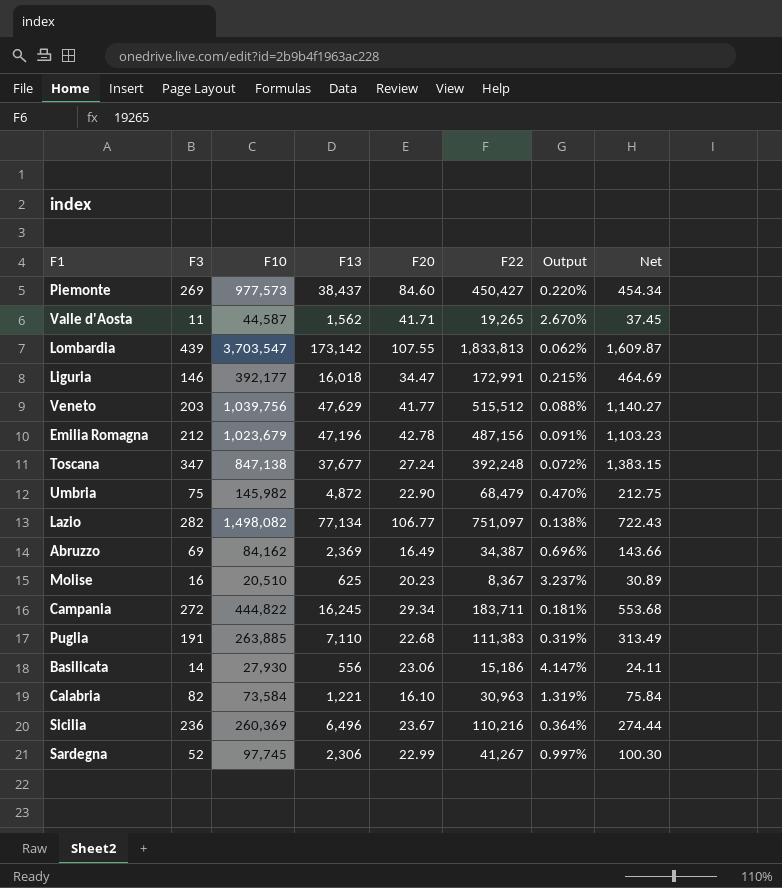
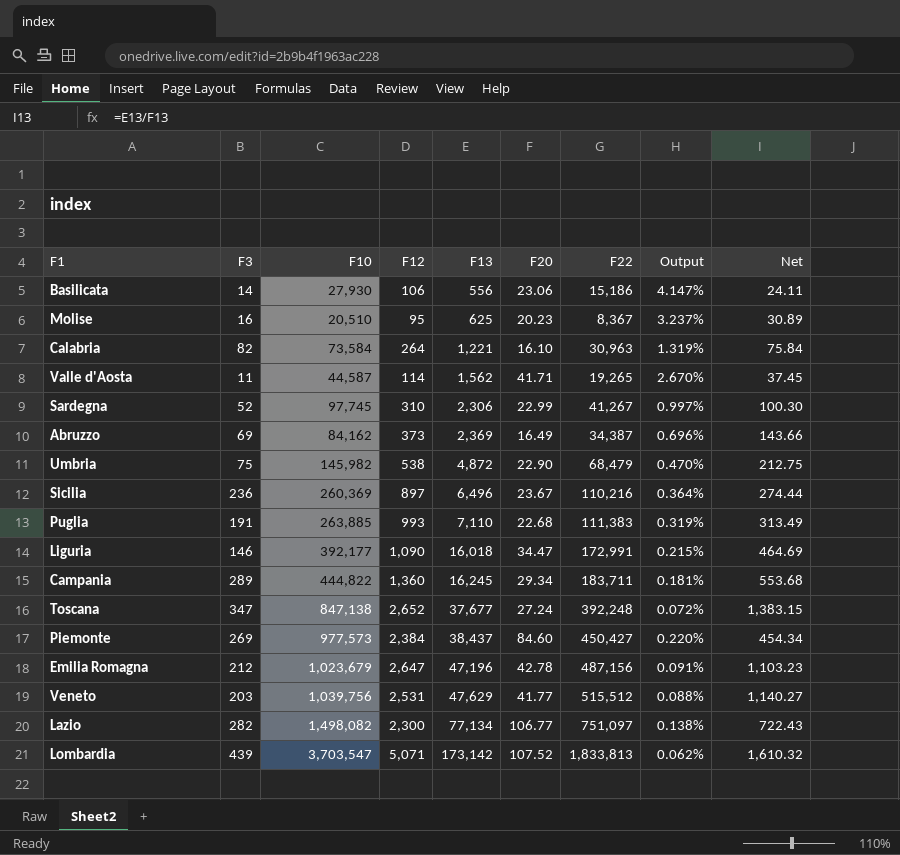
row order: none -> F13 ascending
column F12 | position: none -> 4
Campania | F3: 272 -> 289
Lombardia | F20: 107.55 -> 107.52
Lombardia | Net: 1,609.87 -> 1,610.32

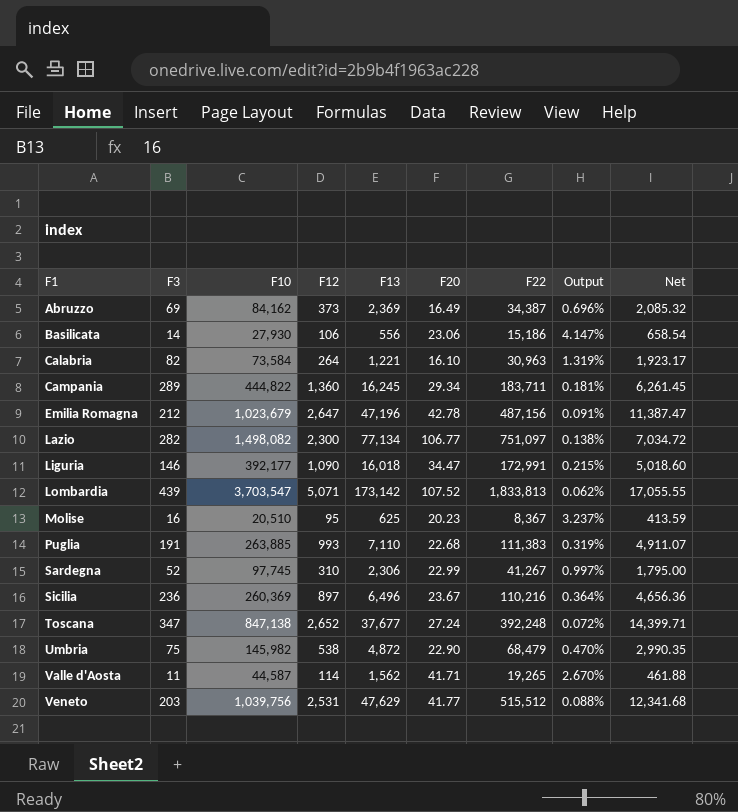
row order: F13 ascending -> F1 ascending
column Net | formula: [F13] / [F20] -> [F22] / [F20]
row Piemonte: 269 | 977,573 | 2,384 | 38,437 | 84.60 | 450,427 | 0.220% | 454.34 -> none

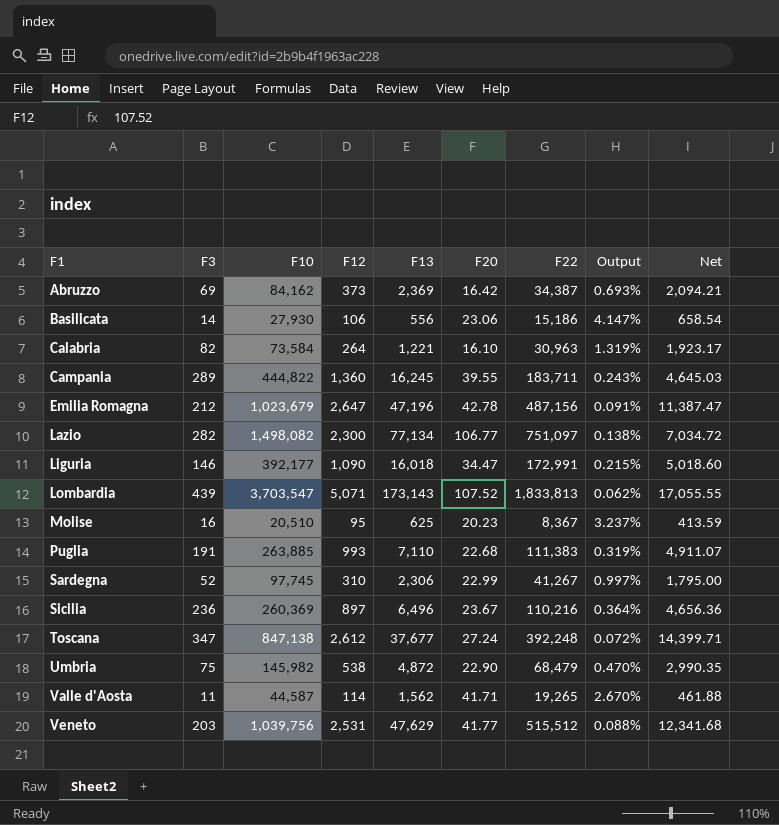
Abruzzo | F20: 16.49 -> 16.42
Abruzzo | Output: 0.696% -> 0.693%
Abruzzo | Net: 2,085.32 -> 2,094.21
Campania | F20: 29.34 -> 39.55
Campania | Output: 0.181% -> 0.243%
Campania | Net: 6,261.45 -> 4,645.03
Lombardia | F13: 173,142 -> 173,143
Toscana | F12: 2,652 -> 2,612

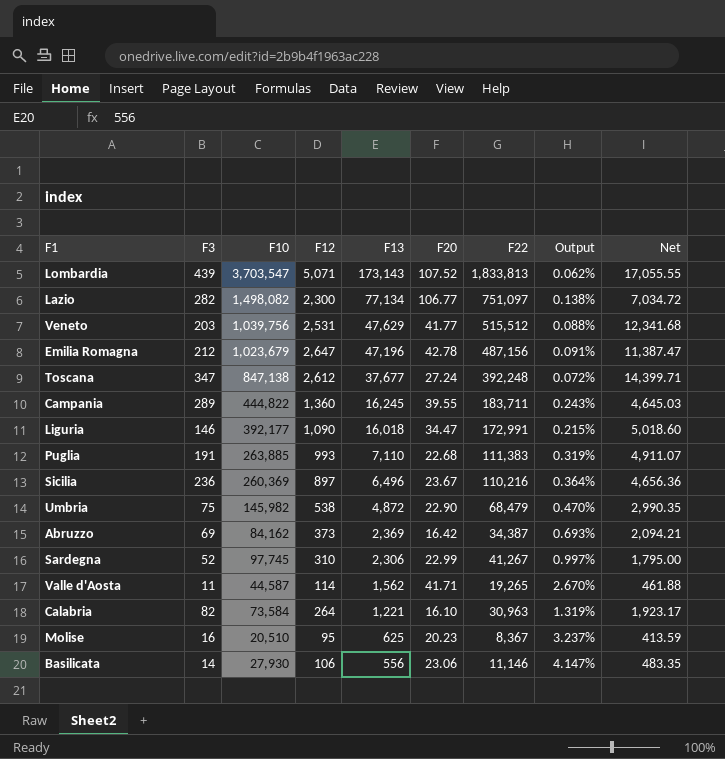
row order: F1 ascending -> F13 descending
Basilicata | F22: 15,186 -> 11,146
Basilicata | Net: 658.54 -> 483.35

